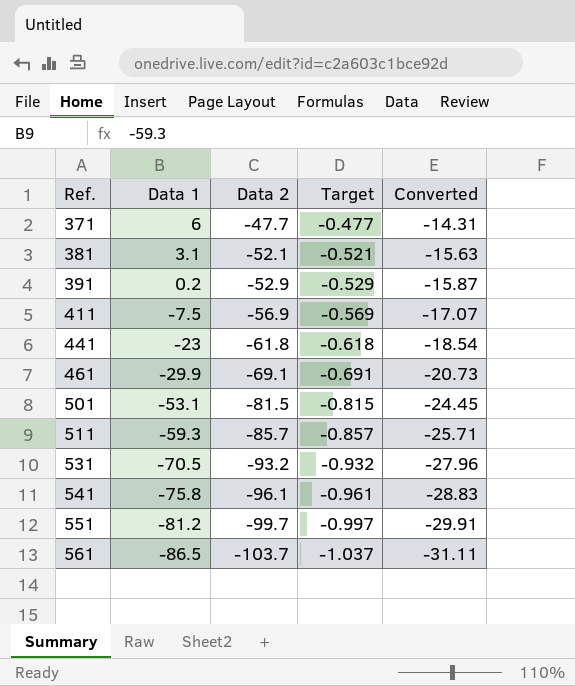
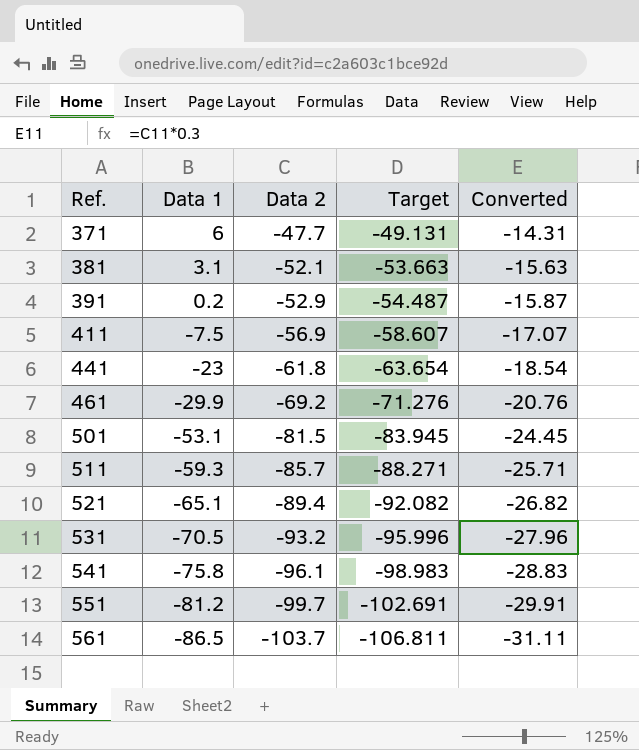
column Target | formula: [Data 2] * 0.01 -> [Data 2] * 1.03
461 | Data 2: -69.1 -> -69.2
461 | Converted: -20.73 -> -20.76
row 521: none -> -65.1 | -89.4 | -92.082 | -26.82

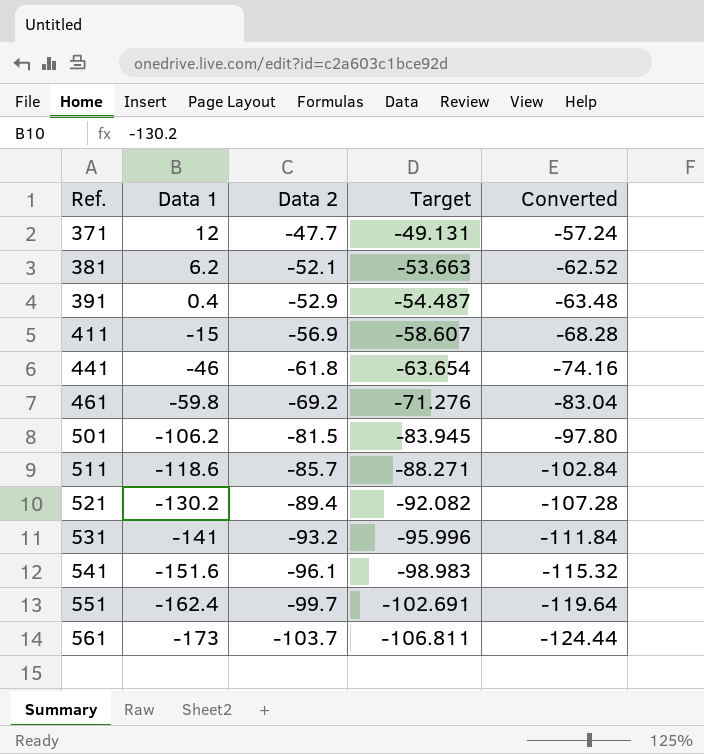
column Converted | formula: [Data 2] * 0.3 -> [Data 2] * 1.2
371 | Data 1: 6 -> 12
381 | Data 1: 3.1 -> 6.2
391 | Data 1: 0.2 -> 0.4
411 | Data 1: -7.5 -> -15
441 | Data 1: -23 -> -46
461 | Data 1: -29.9 -> -59.8
501 | Data 1: -53.1 -> -106.2
511 | Data 1: -59.3 -> -118.6
521 | Data 1: -65.1 -> -130.2
531 | Data 1: -70.5 -> -141
541 | Data 1: -75.8 -> -151.6
551 | Data 1: -81.2 -> -162.4
561 | Data 1: -86.5 -> -173

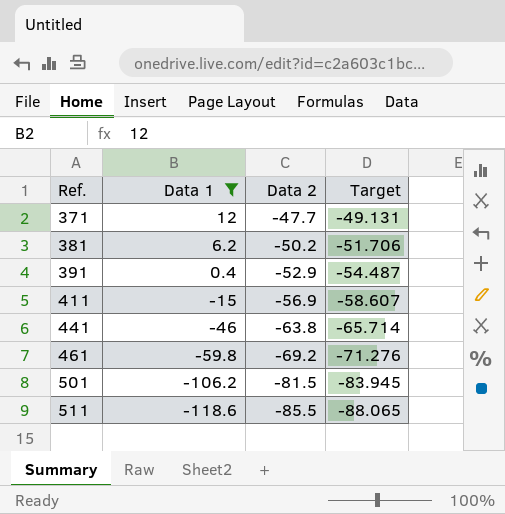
filter: none -> Data 1 >= -118.6
column Converted | formula: [Data 2] * 1.2 -> none
381 | Data 2: -52.1 -> -50.2
381 | Target: -53.663 -> -51.706
441 | Data 2: -61.8 -> -63.8
441 | Target: -63.654 -> -65.714
511 | Data 2: -85.7 -> -85.5
511 | Target: -88.271 -> -88.065

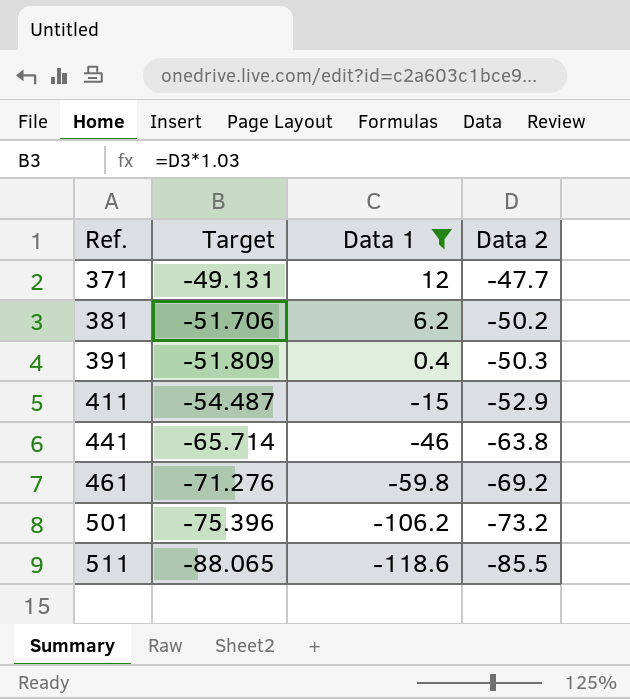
column Target | position: 4 -> 2
391 | Target: -54.487 -> -51.809
391 | Data 2: -52.9 -> -50.3
411 | Target: -58.607 -> -54.487
411 | Data 2: -56.9 -> -52.9
501 | Target: -83.945 -> -75.396
501 | Data 2: -81.5 -> -73.2

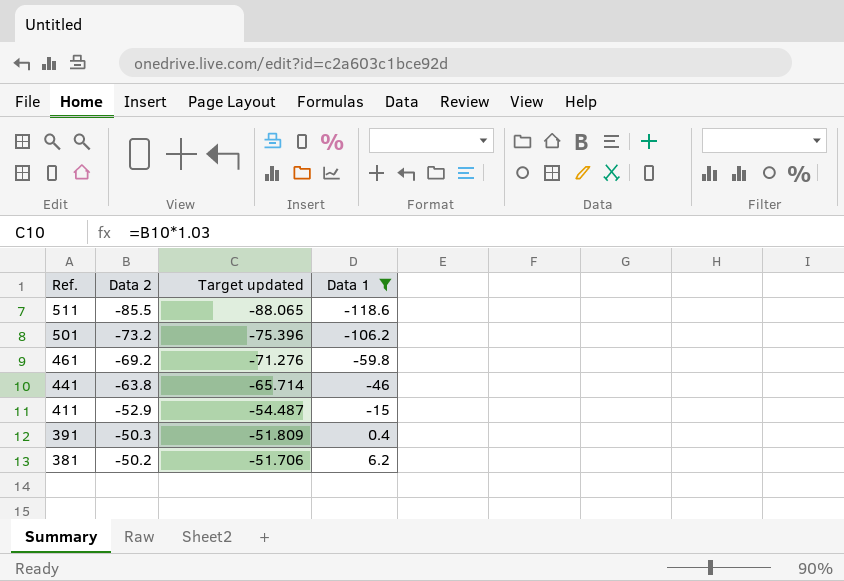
row order: Ref. ascending -> Ref. descending
column Data 2 | position: 4 -> 2
column name: Target -> Target updated
row 371: -49.131 | 12 | -47.7 -> none

